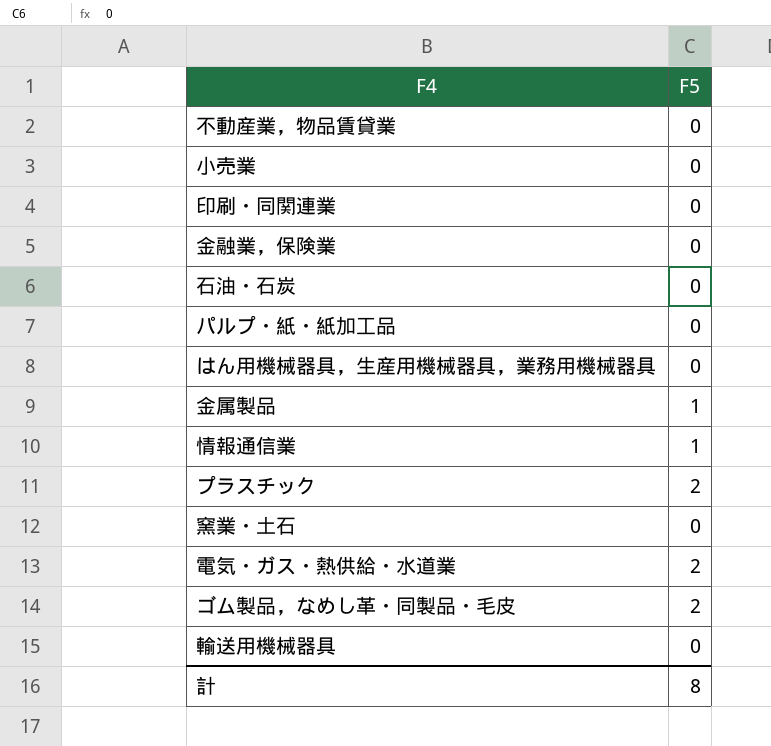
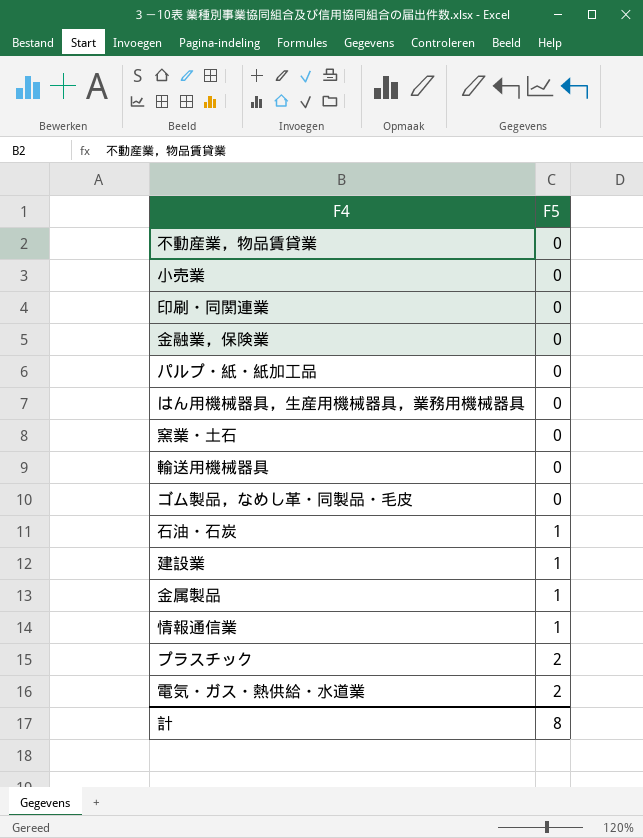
row order: none -> F5 ascending
ゴム製品，なめし革・同製品・毛皮 | F5: 2 -> 0
石油・石炭 | F5: 0 -> 1
row 建設業: none -> 1

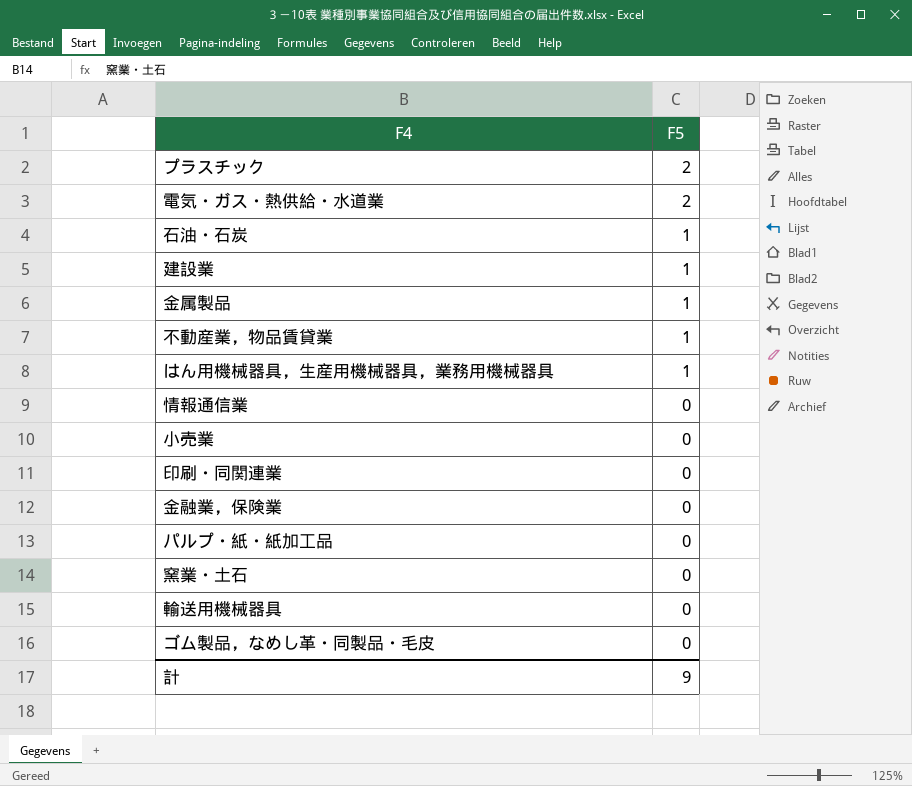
row order: F5 ascending -> F5 descending
不動産業，物品賃貸業 | F5: 0 -> 1
はん用機械器具，生産用機械器具，業務用機械器具 | F5: 0 -> 1
情報通信業 | F5: 1 -> 0
計 | F5: 8 -> 9

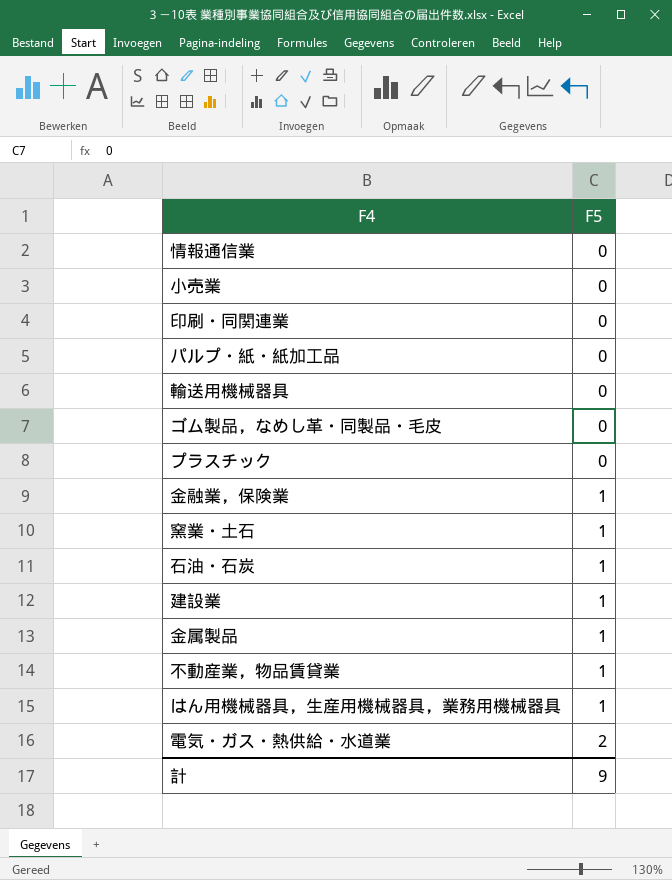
row order: F5 descending -> F5 ascending
プラスチック | F5: 2 -> 0
金融業，保険業 | F5: 0 -> 1
窯業・土石 | F5: 0 -> 1

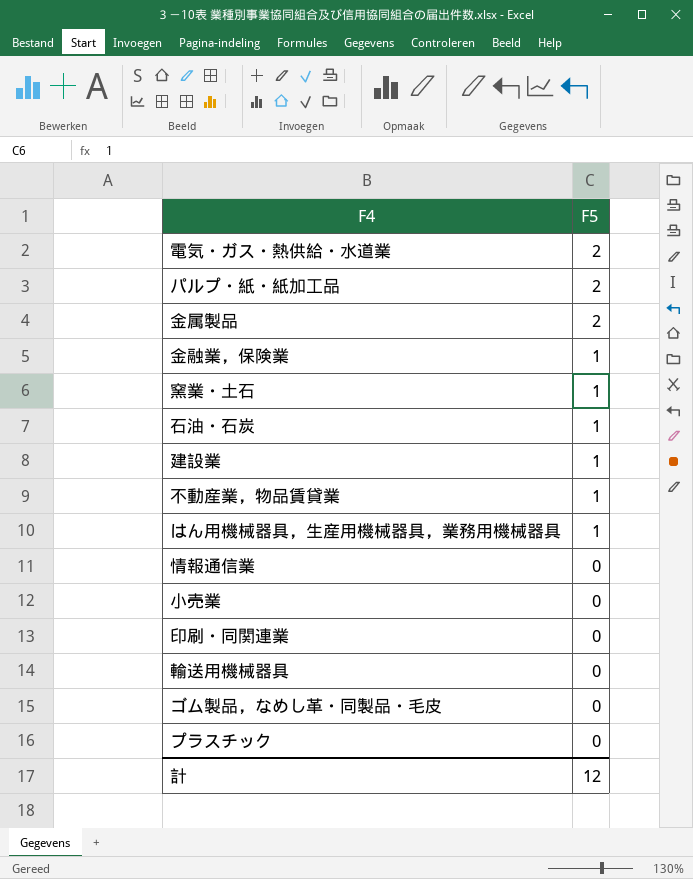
row order: F5 ascending -> F5 descending
パルプ・紙・紙加工品 | F5: 0 -> 2
金属製品 | F5: 1 -> 2
計 | F5: 9 -> 12

